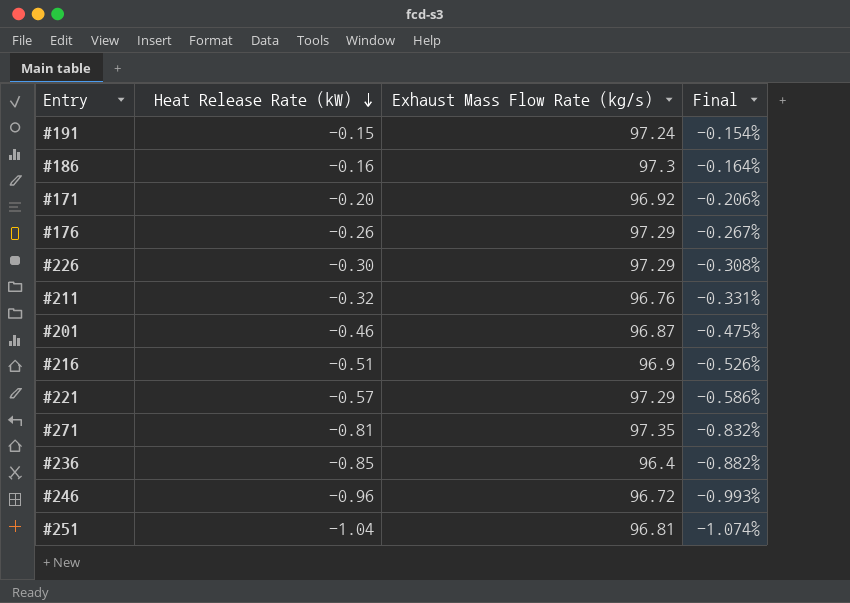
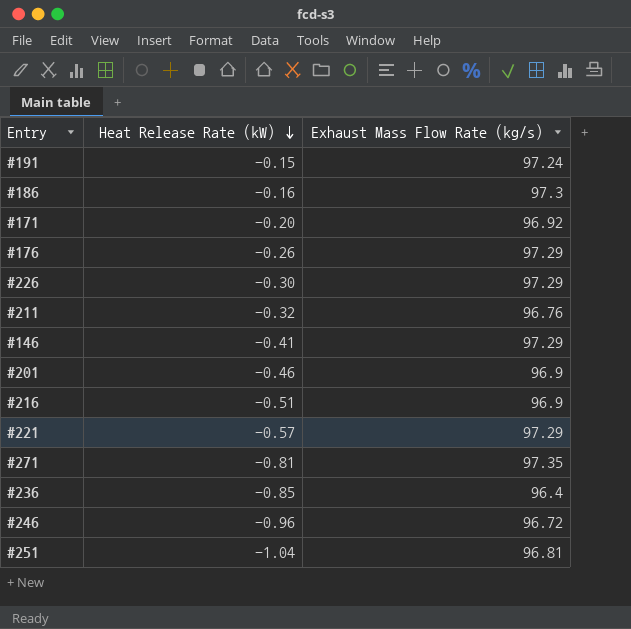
column Final | formula: [Heat Release Rate (kW)] / [Exhaust Mass Flow Rate (kg/s)] -> none
row #146: none -> -0.41 | 97.29
#201 | Exhaust Mass Flow Rate (kg/s): 96.87 -> 96.9

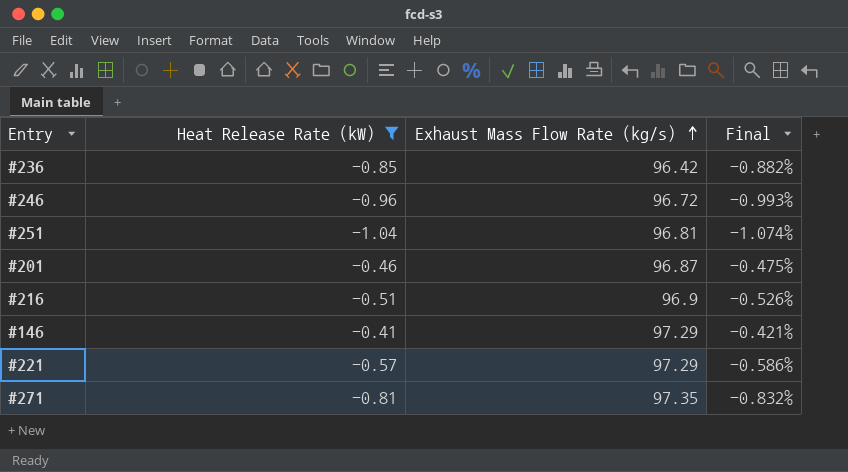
filter: none -> Heat Release Rate (kW) <= -0.41
row order: Heat Release Rate (kW) descending -> Exhaust Mass Flow Rate (kg/s) ascending
column Final | formula: none -> [Heat Release Rate (kW)] / [Exhaust Mass Flow Rate (kg/s)]
#236 | Exhaust Mass Flow Rate (kg/s): 96.4 -> 96.42
#201 | Exhaust Mass Flow Rate (kg/s): 96.9 -> 96.87

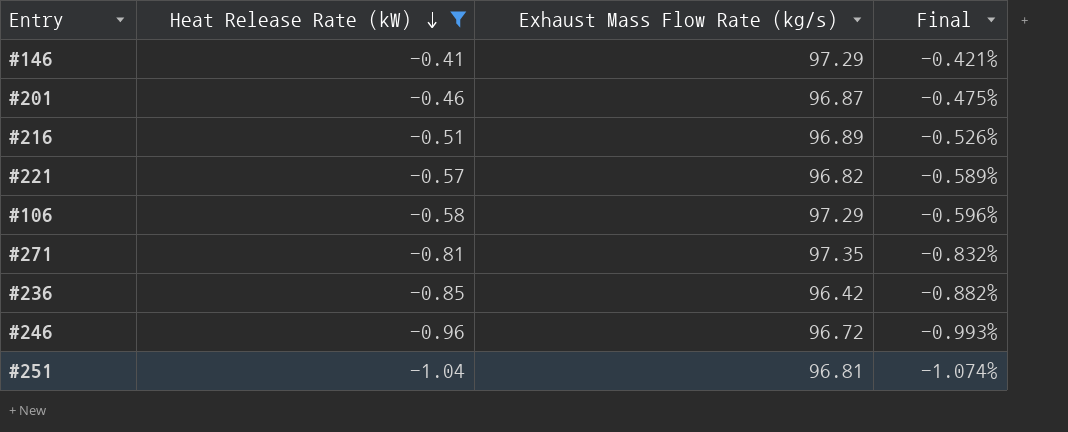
row order: Exhaust Mass Flow Rate (kg/s) ascending -> Heat Release Rate (kW) descending
#216 | Exhaust Mass Flow Rate (kg/s): 96.9 -> 96.89
#221 | Exhaust Mass Flow Rate (kg/s): 97.29 -> 96.82
#221 | Final: -0.586% -> -0.589%
row #106: none -> -0.58 | 97.29 | -0.596%

